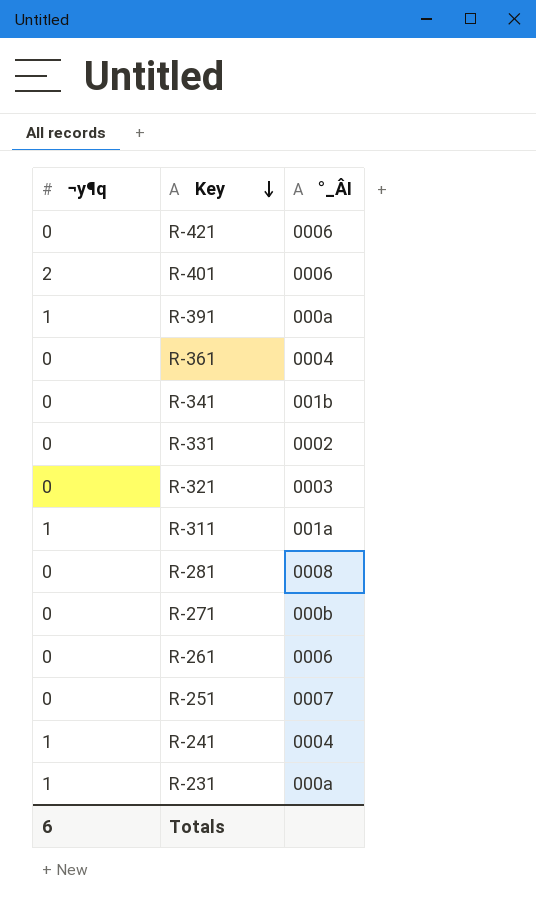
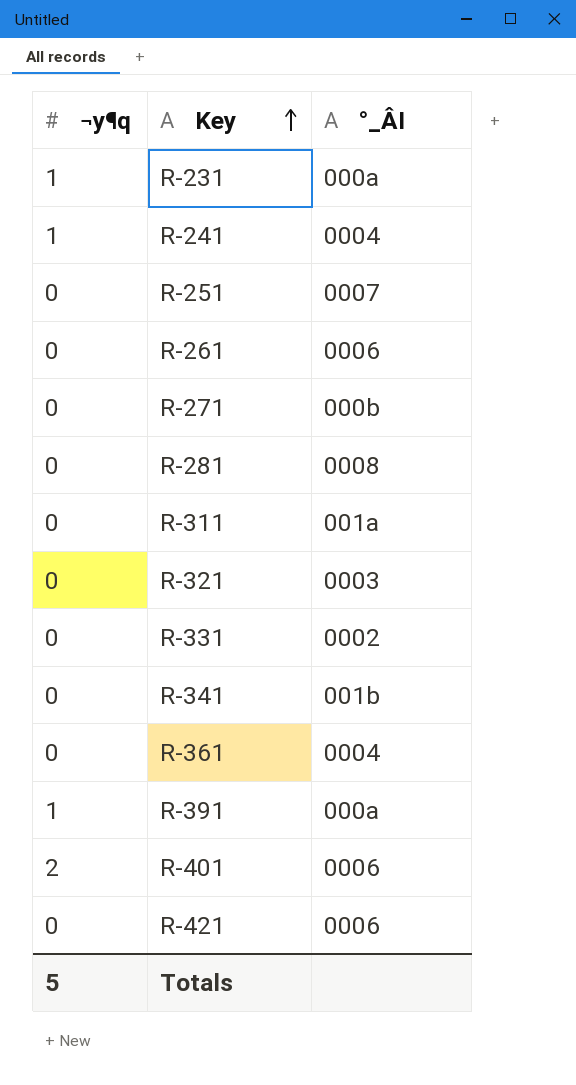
row order: Key descending -> Key ascending
R-311 | ¬y¶q: 1 -> 0
Totals | ¬y¶q: 6 -> 5

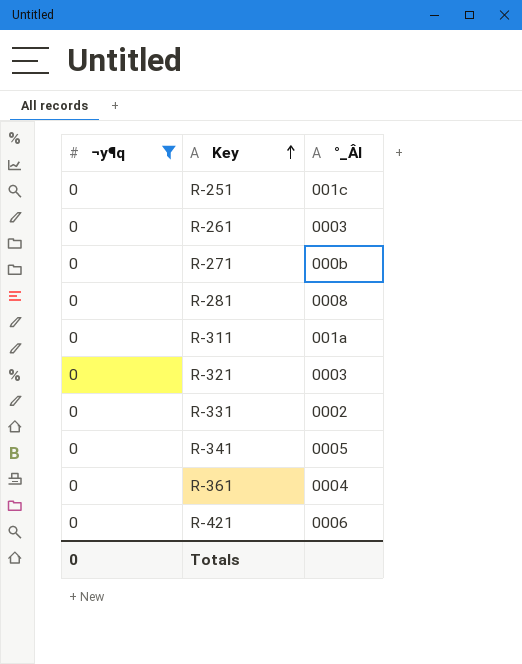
filter: none -> ¬y¶q = 0
R-251 | °_ÂI: 0007 -> 001c
R-261 | °_ÂI: 0006 -> 0003
R-341 | °_ÂI: 001b -> 0005
Totals | ¬y¶q: 5 -> 0

